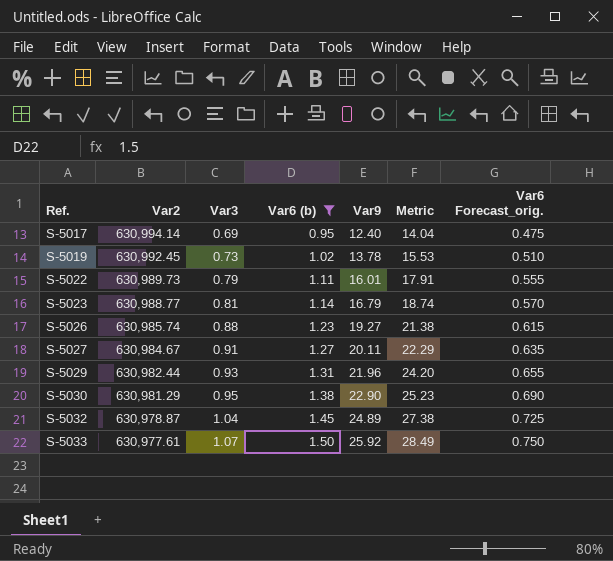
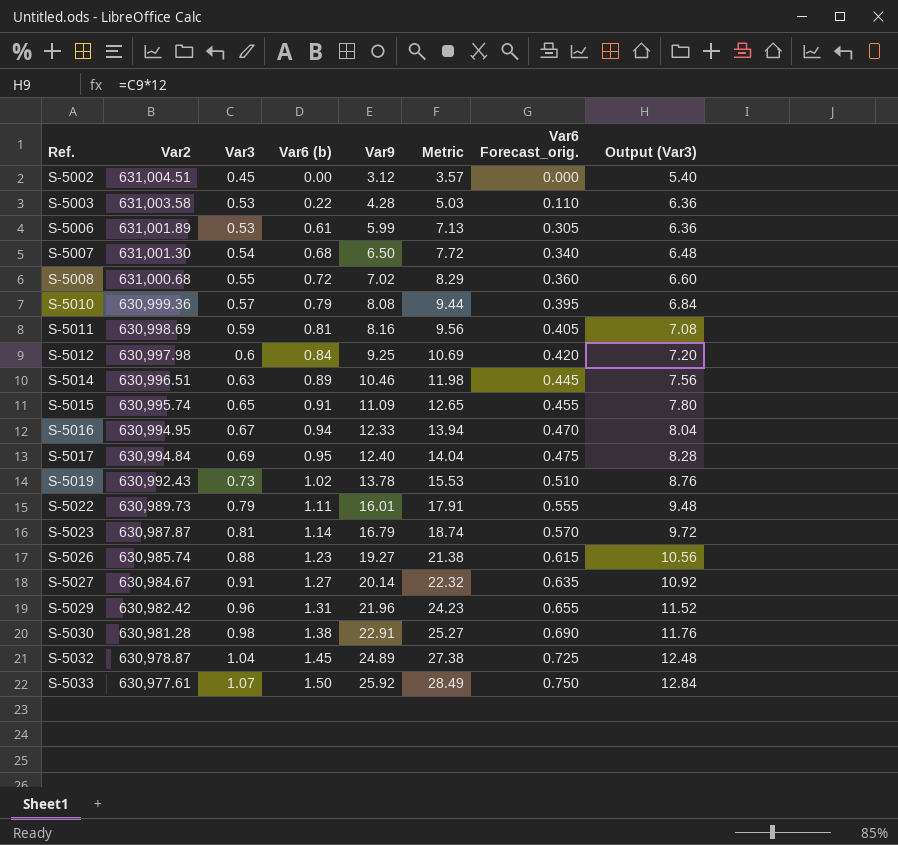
filter: Var6 (b) >= 0.95 -> none
column Output (Var3) | formula: none -> [Var3] * 12
S-5017 | Var2: 630,994.14 -> 630,994.84
S-5019 | Var2: 630,992.45 -> 630,992.43
S-5023 | Var2: 630,988.77 -> 630,987.87
S-5027 | Var9: 20.11 -> 20.14
S-5027 | Metric: 22.29 -> 22.32
S-5029 | Var2: 630,982.44 -> 630,982.42
S-5029 | Var3: 0.93 -> 0.96
S-5029 | Metric: 24.20 -> 24.23
S-5030 | Var2: 630,981.29 -> 630,981.28
S-5030 | Var3: 0.95 -> 0.98
S-5030 | Var9: 22.90 -> 22.91
S-5030 | Metric: 25.23 -> 25.27

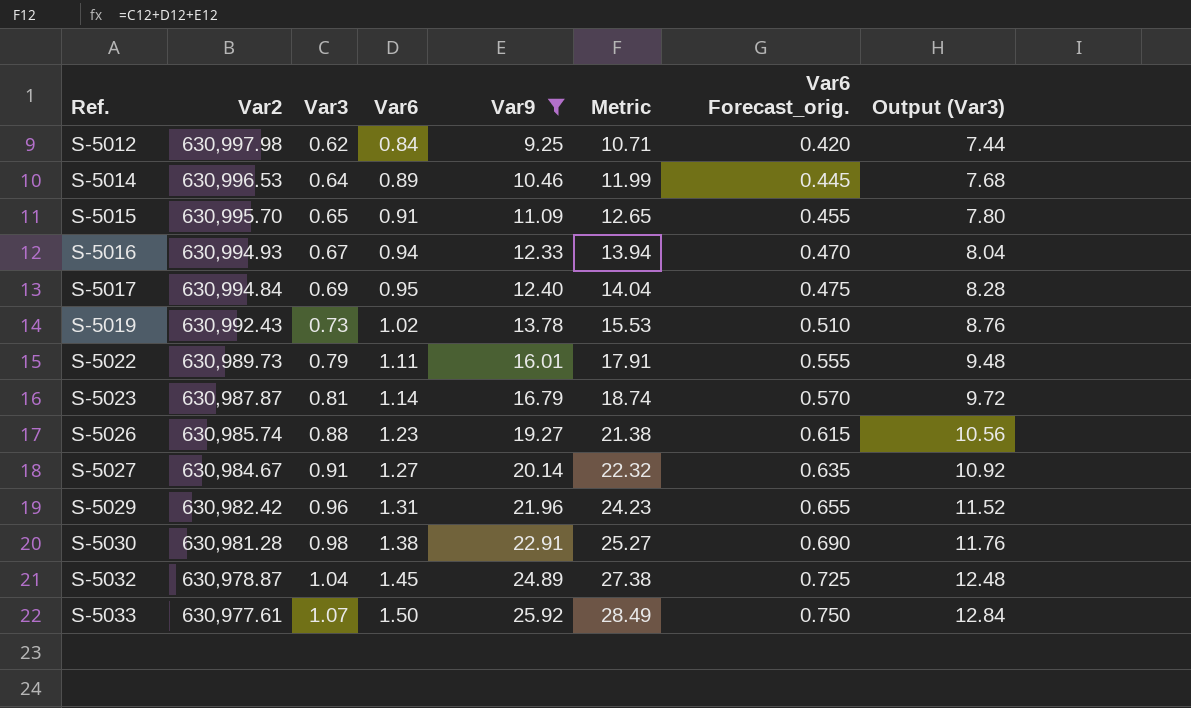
filter: none -> Var9 >= 9.25
column name: Var6 (b) -> Var6
S-5012 | Var3: 0.6 -> 0.62
S-5012 | Metric: 10.69 -> 10.71
S-5012 | Output (Var3): 7.20 -> 7.44
S-5014 | Var2: 630,996.51 -> 630,996.53
S-5014 | Var3: 0.63 -> 0.64
S-5014 | Metric: 11.98 -> 11.99
S-5014 | Output (Var3): 7.56 -> 7.68
S-5015 | Var2: 630,995.74 -> 630,995.70
S-5016 | Var2: 630,994.95 -> 630,994.93

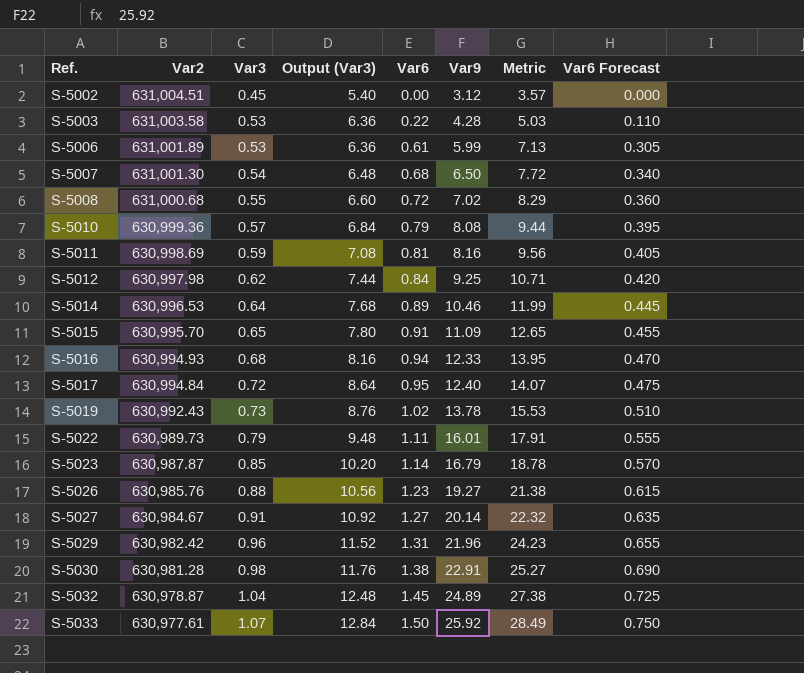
filter: Var9 >= 9.25 -> none
column Output (Var3) | position: 8 -> 4
column name: Var6 Forecast_orig. -> Var6 Forecast
S-5016 | Var3: 0.67 -> 0.68
S-5016 | Output (Var3): 8.04 -> 8.16
S-5016 | Metric: 13.94 -> 13.95
S-5017 | Var3: 0.69 -> 0.72
S-5017 | Output (Var3): 8.28 -> 8.64
S-5017 | Metric: 14.04 -> 14.07
S-5023 | Var3: 0.81 -> 0.85
S-5023 | Output (Var3): 9.72 -> 10.20
S-5023 | Metric: 18.74 -> 18.78
S-5026 | Var2: 630,985.74 -> 630,985.76

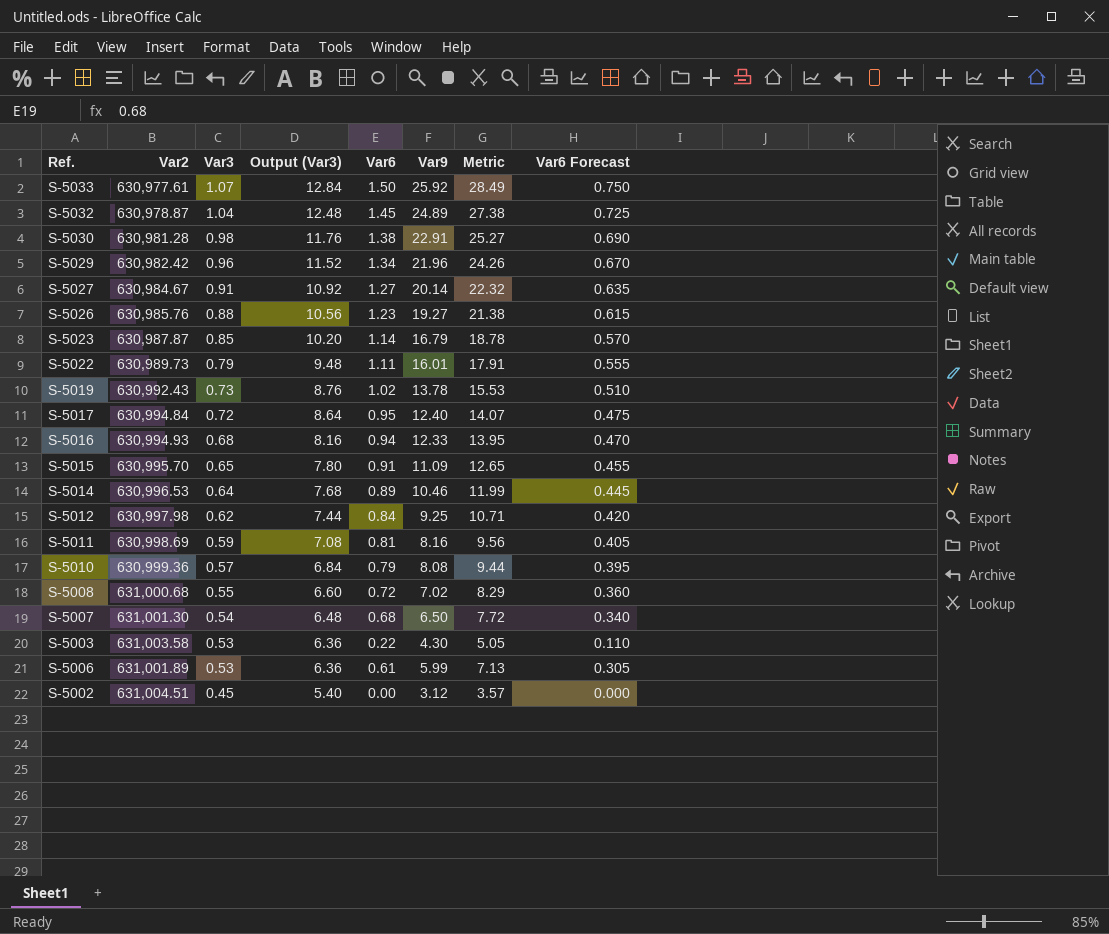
row order: Ref. ascending -> Var3 descending
S-5029 | Var6: 1.31 -> 1.34
S-5029 | Metric: 24.23 -> 24.26
S-5029 | Var6 Forecast: 0.655 -> 0.670
S-5003 | Var9: 4.28 -> 4.30
S-5003 | Metric: 5.03 -> 5.05

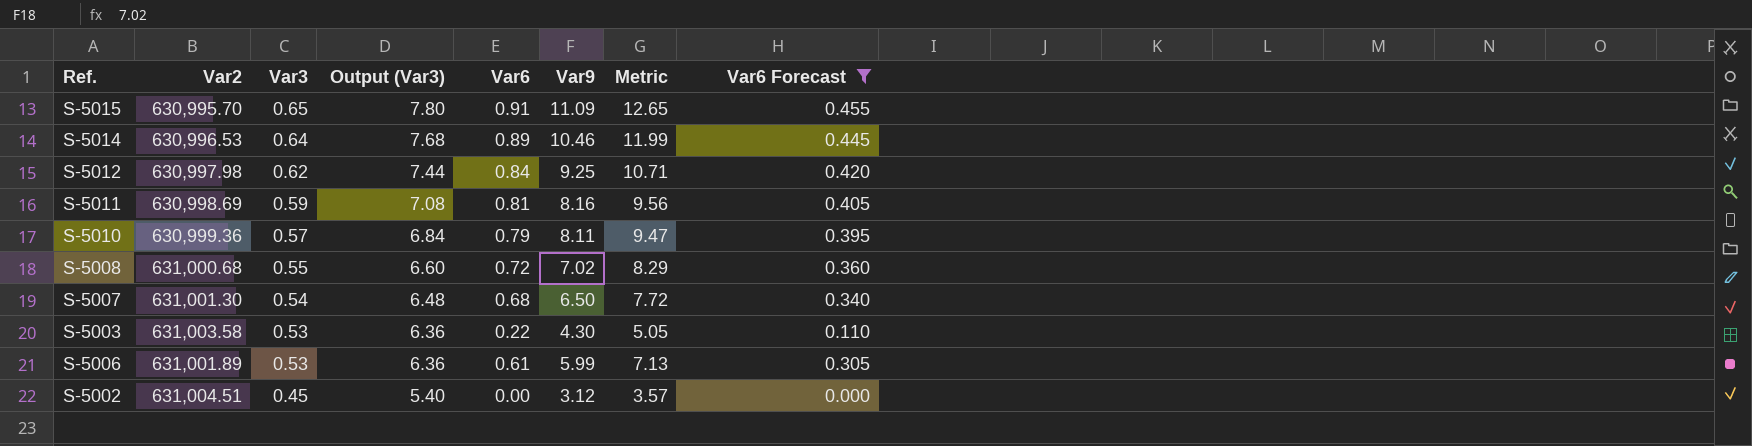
filter: none -> Var6 Forecast <= 0.455
S-5010 | Var9: 8.08 -> 8.11
S-5010 | Metric: 9.44 -> 9.47

